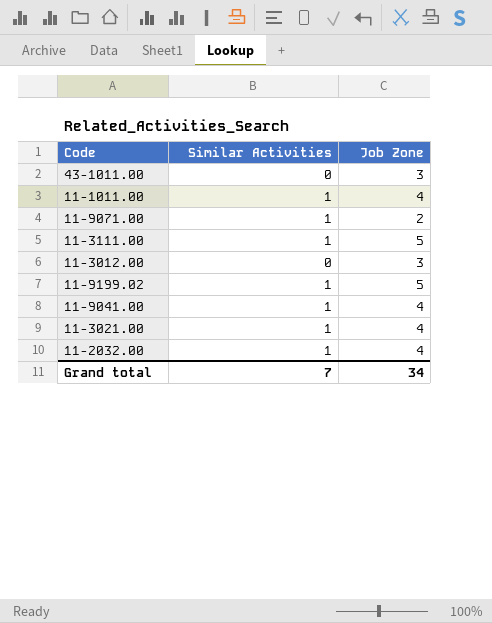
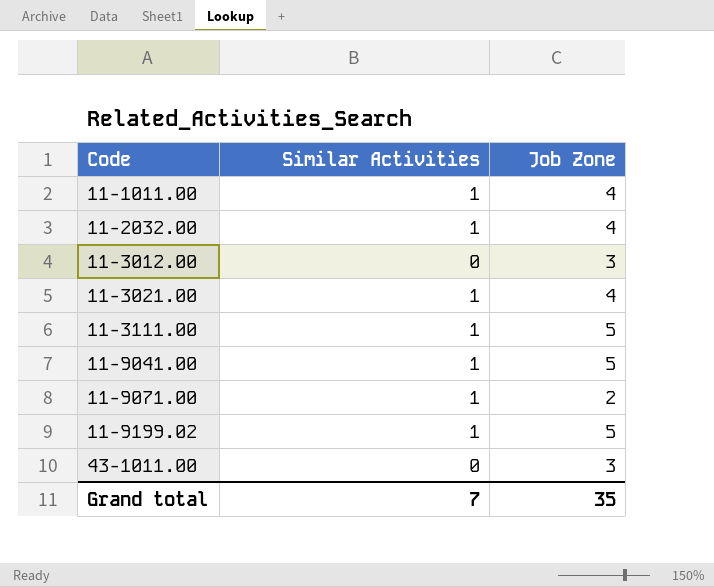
row order: none -> Code ascending
11-9041.00 | Job Zone: 4 -> 5
Grand total | Job Zone: 34 -> 35

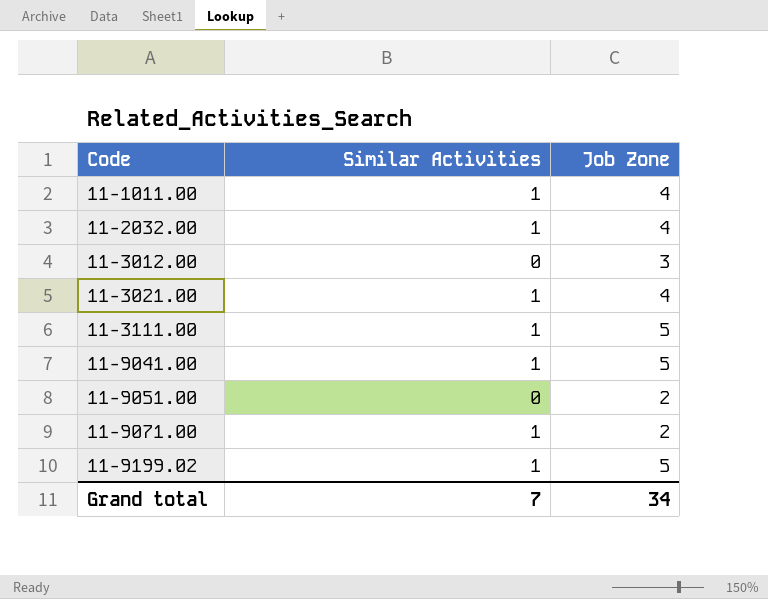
row 43-1011.00: 0 | 3 -> none
row 11-9051.00: none -> 0 | 2
Grand total | Job Zone: 35 -> 34

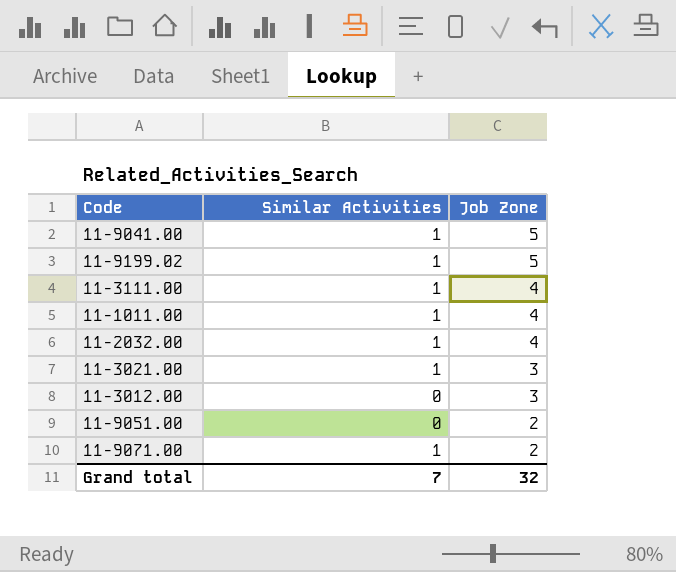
row order: Code ascending -> Job Zone descending
11-3111.00 | Job Zone: 5 -> 4
11-3021.00 | Job Zone: 4 -> 3
Grand total | Job Zone: 34 -> 32

